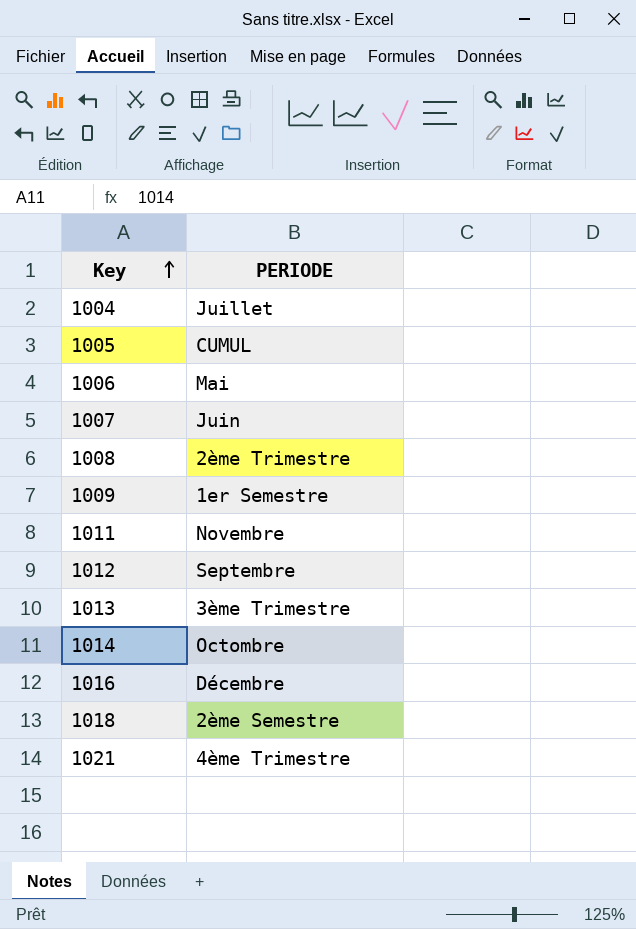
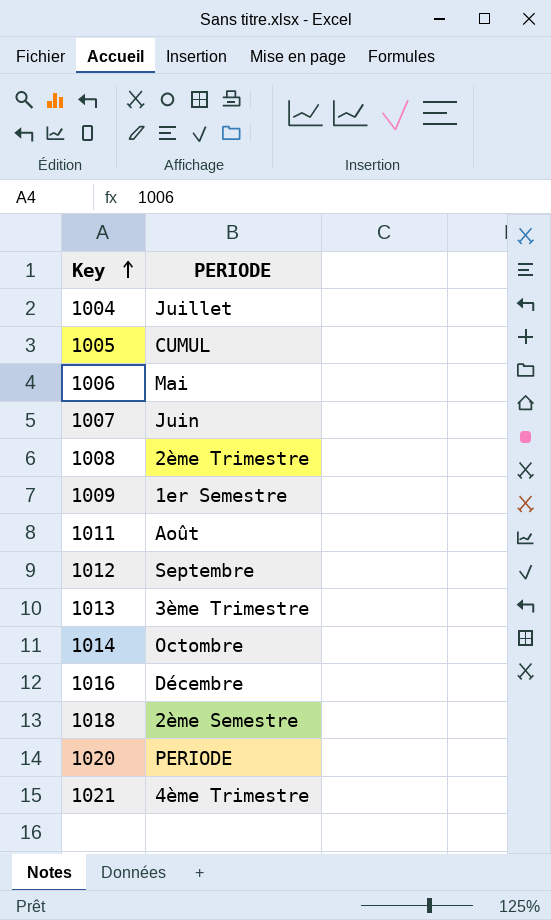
1011 | PERIODE: Novembre -> Août
row 1020: none -> PERIODE

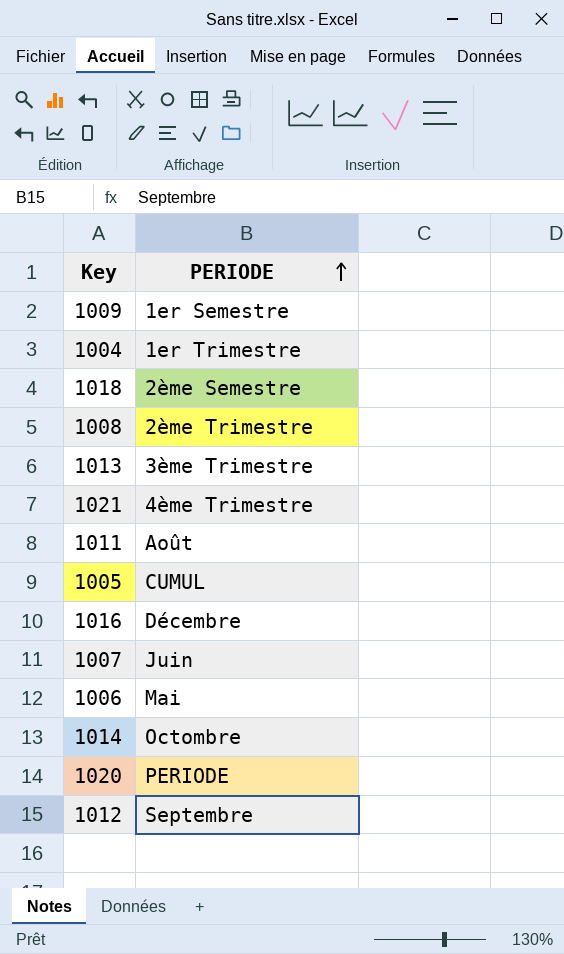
row order: Key ascending -> PERIODE ascending
1004 | PERIODE: Juillet -> 1er Trimestre

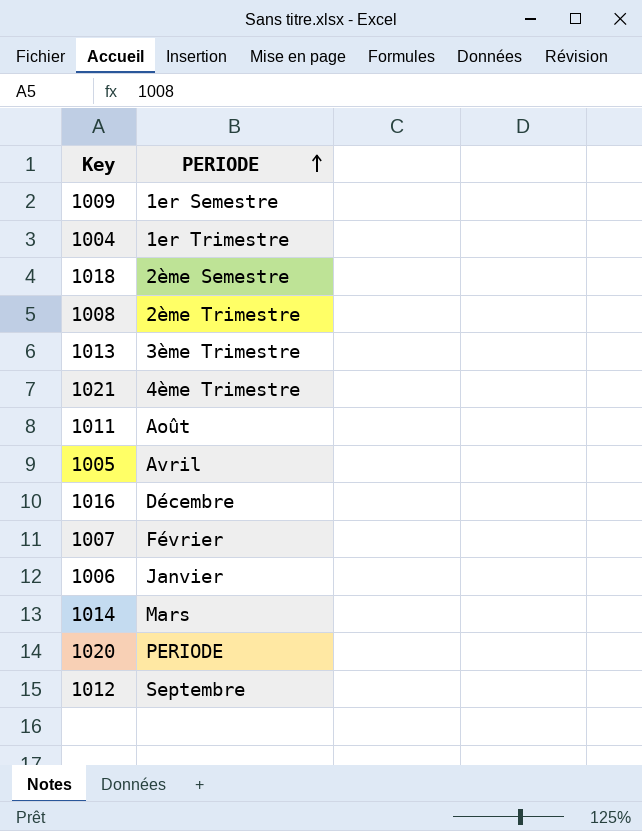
1005 | PERIODE: CUMUL -> Avril
1007 | PERIODE: Juin -> Février
1006 | PERIODE: Mai -> Janvier
1014 | PERIODE: Octombre -> Mars

